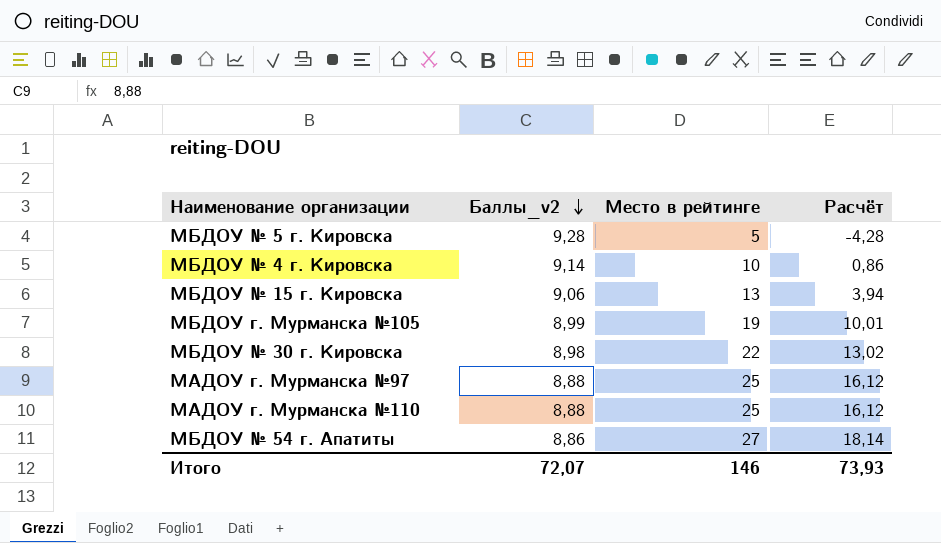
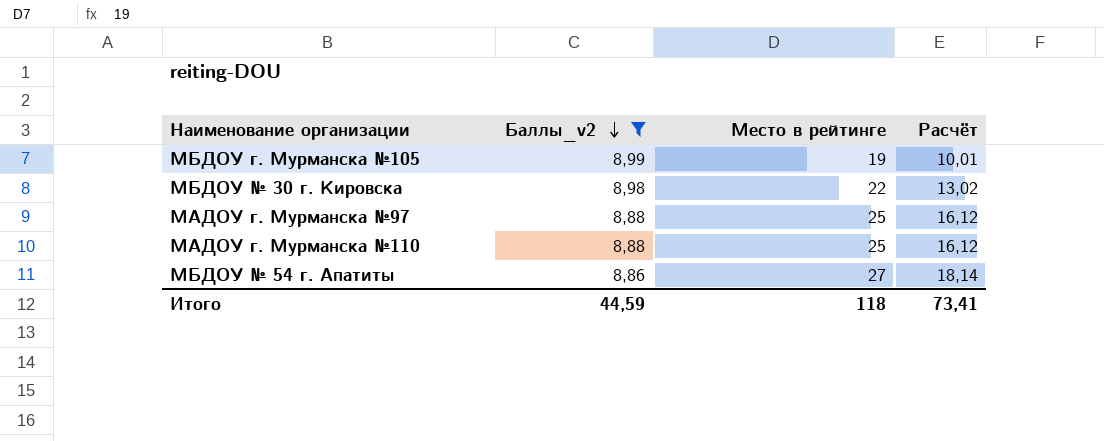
filter: none -> Баллы_v2 <= 8,99
Итого | Баллы_v2: 72,07 -> 44,59
Итого | Место в рейтинге: 146 -> 118
Итого | Расчёт: 73,93 -> 73,41

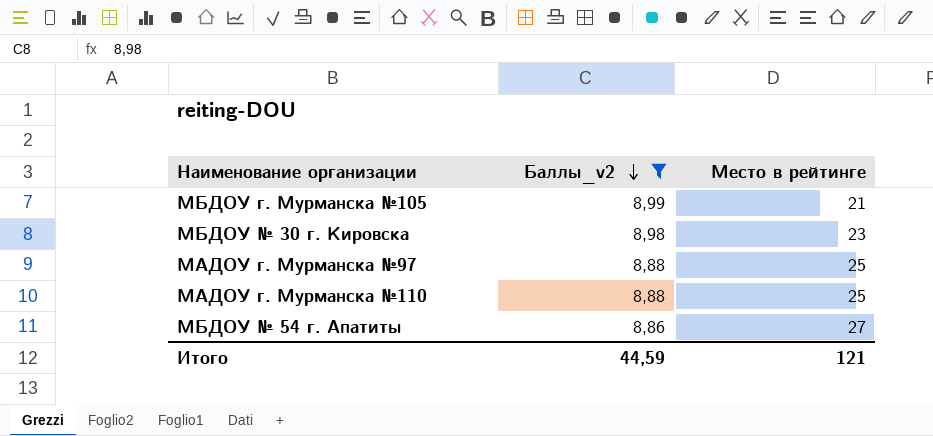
column Расчёт | formula: [Место в рейтинге] - [Баллы_v2] -> none
МБДОУ г. Мурманска №105 | Место в рейтинге: 19 -> 21
МБДОУ № 30 г. Кировска | Место в рейтинге: 22 -> 23
Итого | Место в рейтинге: 118 -> 121

